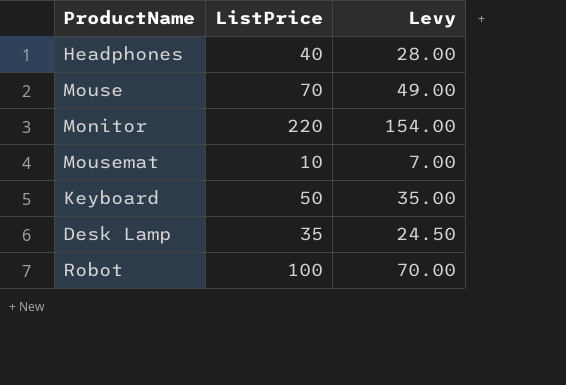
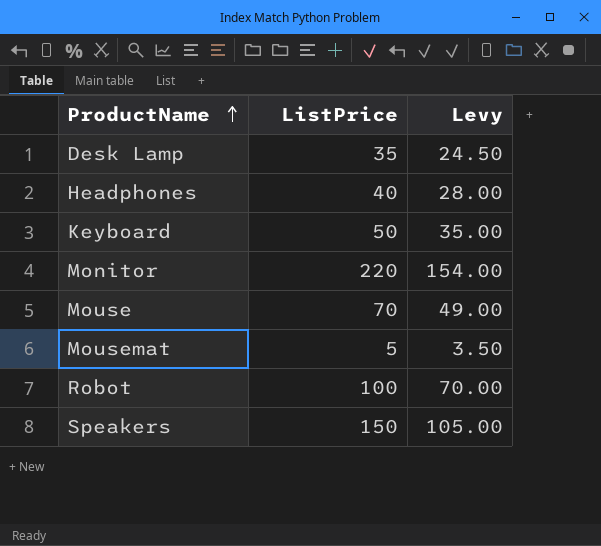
row order: none -> ProductName ascending
Mousemat | ListPrice: 10 -> 5
Mousemat | Levy: 7.00 -> 3.50
row Speakers: none -> 150 | 105.00

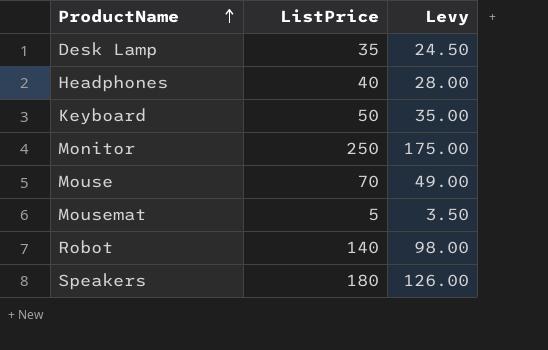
Monitor | ListPrice: 220 -> 250
Monitor | Levy: 154.00 -> 175.00
Robot | ListPrice: 100 -> 140
Robot | Levy: 70.00 -> 98.00
Speakers | ListPrice: 150 -> 180
Speakers | Levy: 105.00 -> 126.00

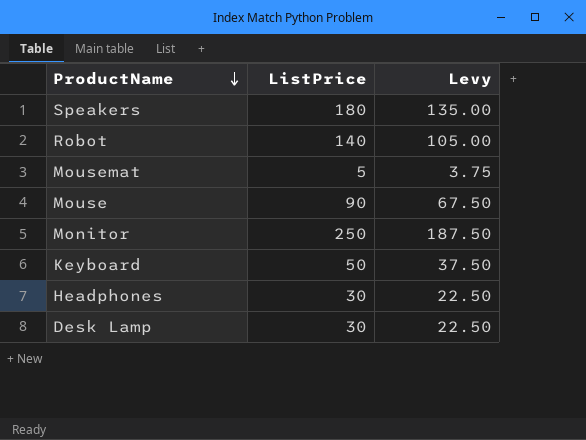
row order: ProductName ascending -> ProductName descending
column Levy | formula: [ListPrice] * 0.7 -> [ListPrice] * 0.75
Mouse | ListPrice: 70 -> 90
Headphones | ListPrice: 40 -> 30
Desk Lamp | ListPrice: 35 -> 30

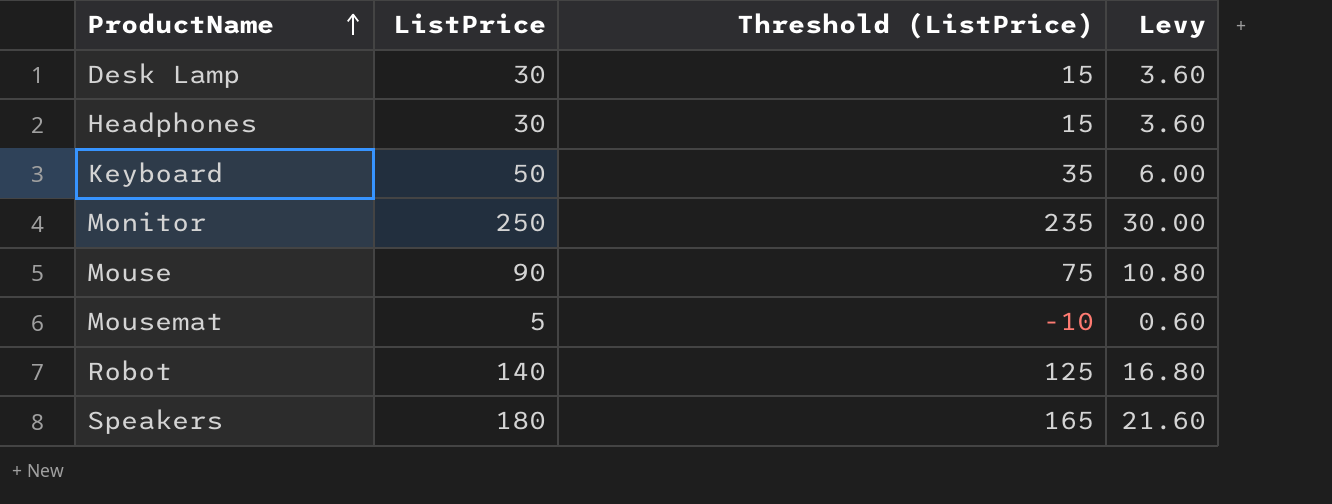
row order: ProductName descending -> ProductName ascending
column Threshold (ListPrice) | formula: none -> [ListPrice] - 15
column Levy | formula: [ListPrice] * 0.75 -> [ListPrice] * 0.12

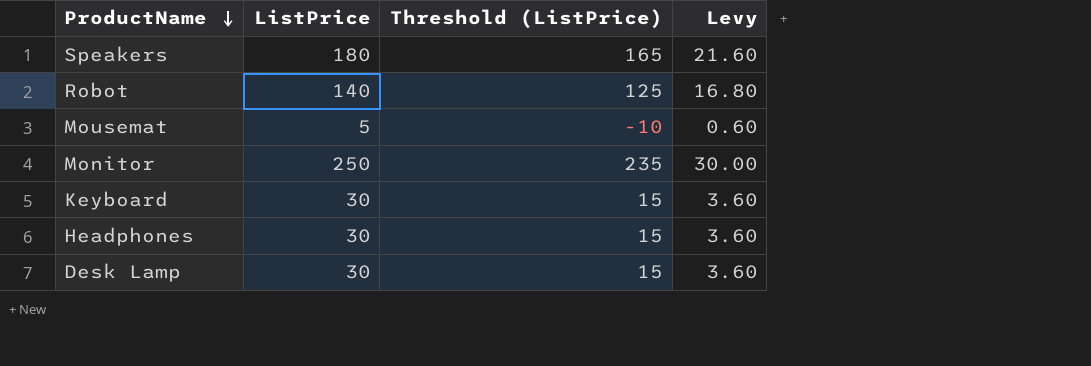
row order: ProductName ascending -> ProductName descending
row Mouse: 90 | 75 | 10.80 -> none
Keyboard | ListPrice: 50 -> 30
Keyboard | Threshold (ListPrice): 35 -> 15
Keyboard | Levy: 6.00 -> 3.60

